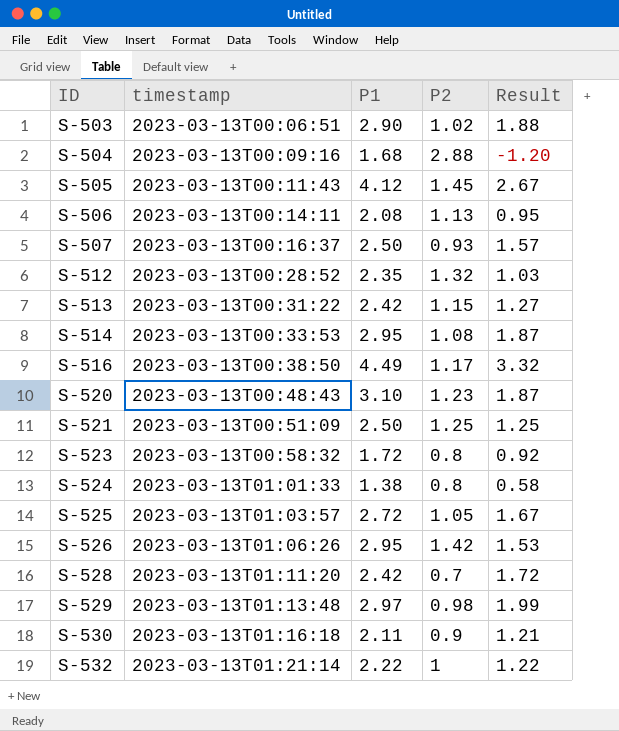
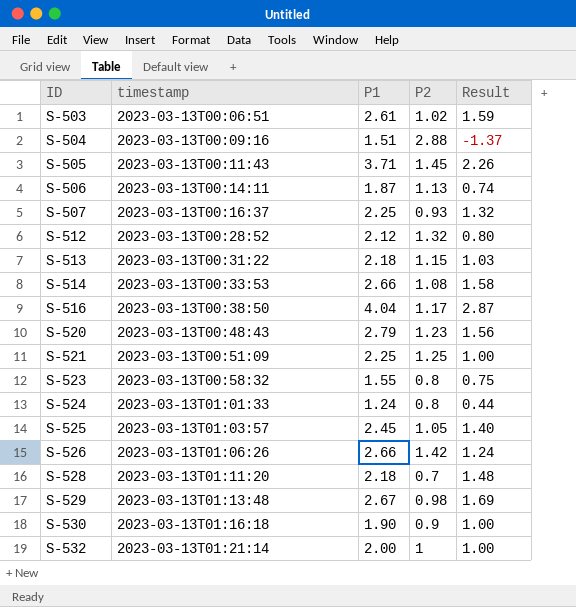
S-503 | P1: 2.90 -> 2.61
S-503 | Result: 1.88 -> 1.59
S-504 | P1: 1.68 -> 1.51
S-504 | Result: -1.20 -> -1.37
S-505 | P1: 4.12 -> 3.71
S-505 | Result: 2.67 -> 2.26
S-506 | P1: 2.08 -> 1.87
S-506 | Result: 0.95 -> 0.74
S-507 | P1: 2.50 -> 2.25
S-507 | Result: 1.57 -> 1.32
S-512 | P1: 2.35 -> 2.12
S-512 | Result: 1.03 -> 0.80
S-513 | P1: 2.42 -> 2.18
S-513 | Result: 1.27 -> 1.03
S-514 | P1: 2.95 -> 2.66
S-514 | Result: 1.87 -> 1.58
S-516 | P1: 4.49 -> 4.04
S-516 | Result: 3.32 -> 2.87
S-520 | P1: 3.10 -> 2.79
S-520 | Result: 1.87 -> 1.56
S-521 | P1: 2.50 -> 2.25
S-521 | Result: 1.25 -> 1.00
S-523 | P1: 1.72 -> 1.55
S-523 | Result: 0.92 -> 0.75
S-524 | P1: 1.38 -> 1.24
S-524 | Result: 0.58 -> 0.44
S-525 | P1: 2.72 -> 2.45
S-525 | Result: 1.67 -> 1.40
S-526 | P1: 2.95 -> 2.66
S-526 | Result: 1.53 -> 1.24
S-528 | P1: 2.42 -> 2.18
S-528 | Result: 1.72 -> 1.48
S-529 | P1: 2.97 -> 2.67
S-529 | Result: 1.99 -> 1.69
S-530 | P1: 2.11 -> 1.90
S-530 | Result: 1.21 -> 1.00
S-532 | P1: 2.22 -> 2.00
S-532 | Result: 1.22 -> 1.00

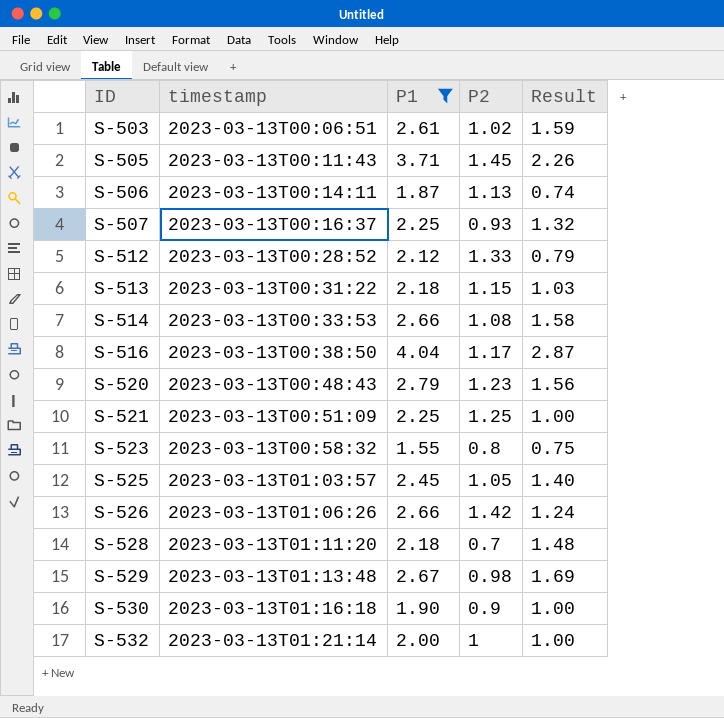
filter: none -> P1 >= 1.55
S-512 | P2: 1.32 -> 1.33
S-512 | Result: 0.80 -> 0.79

